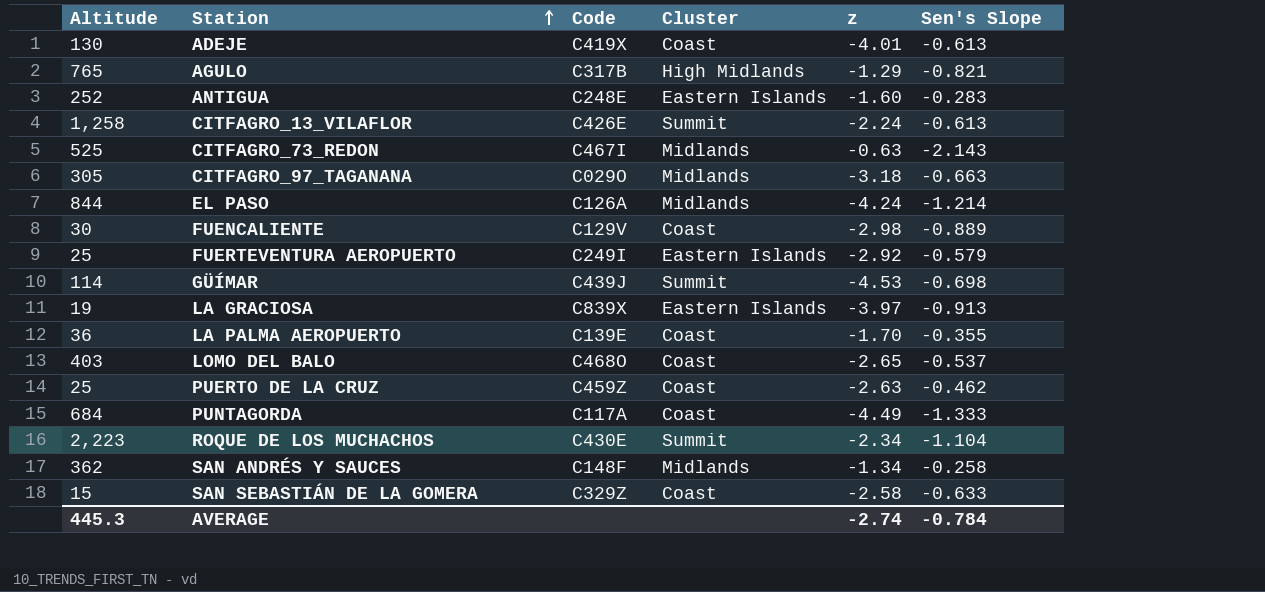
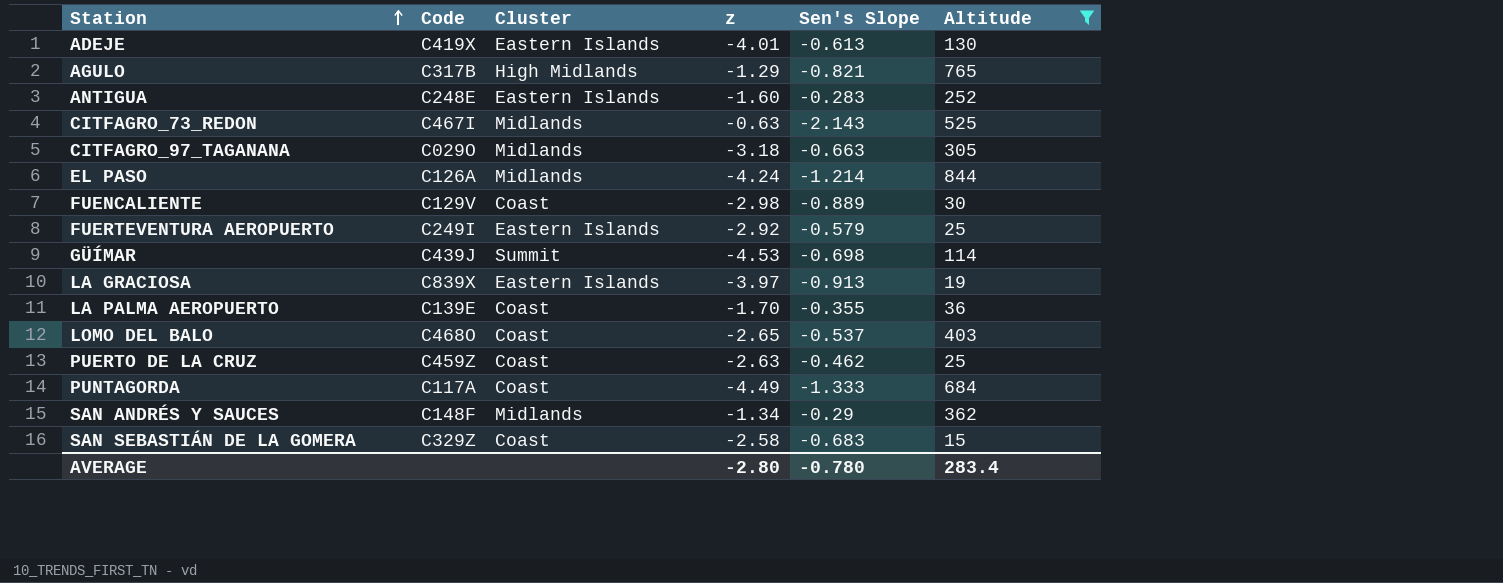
filter: none -> Altitude <= 844
column Altitude | position: 1 -> 6
ADEJE | Cluster: Coast -> Eastern Islands
SAN ANDRÉS Y SAUCES | Sen's Slope: -0.258 -> -0.29
SAN SEBASTIÁN DE LA GOMERA | Sen's Slope: -0.633 -> -0.683
AVERAGE | z: -2.74 -> -2.80
AVERAGE | Sen's Slope: -0.784 -> -0.780
AVERAGE | Altitude: 445.3 -> 283.4

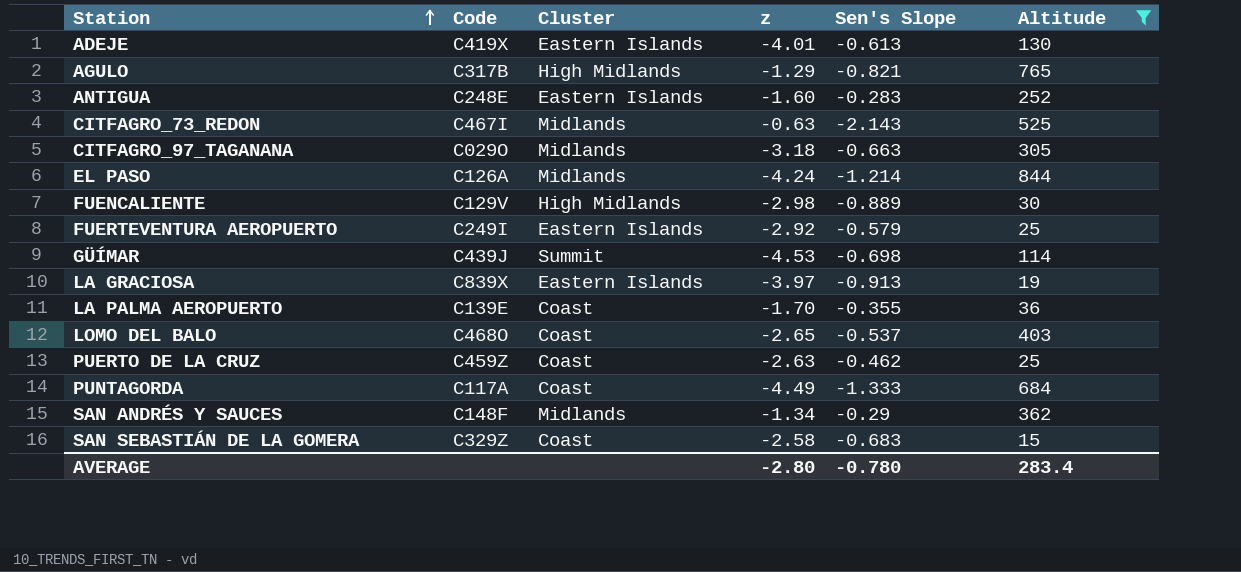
FUENCALIENTE | Cluster: Coast -> High Midlands

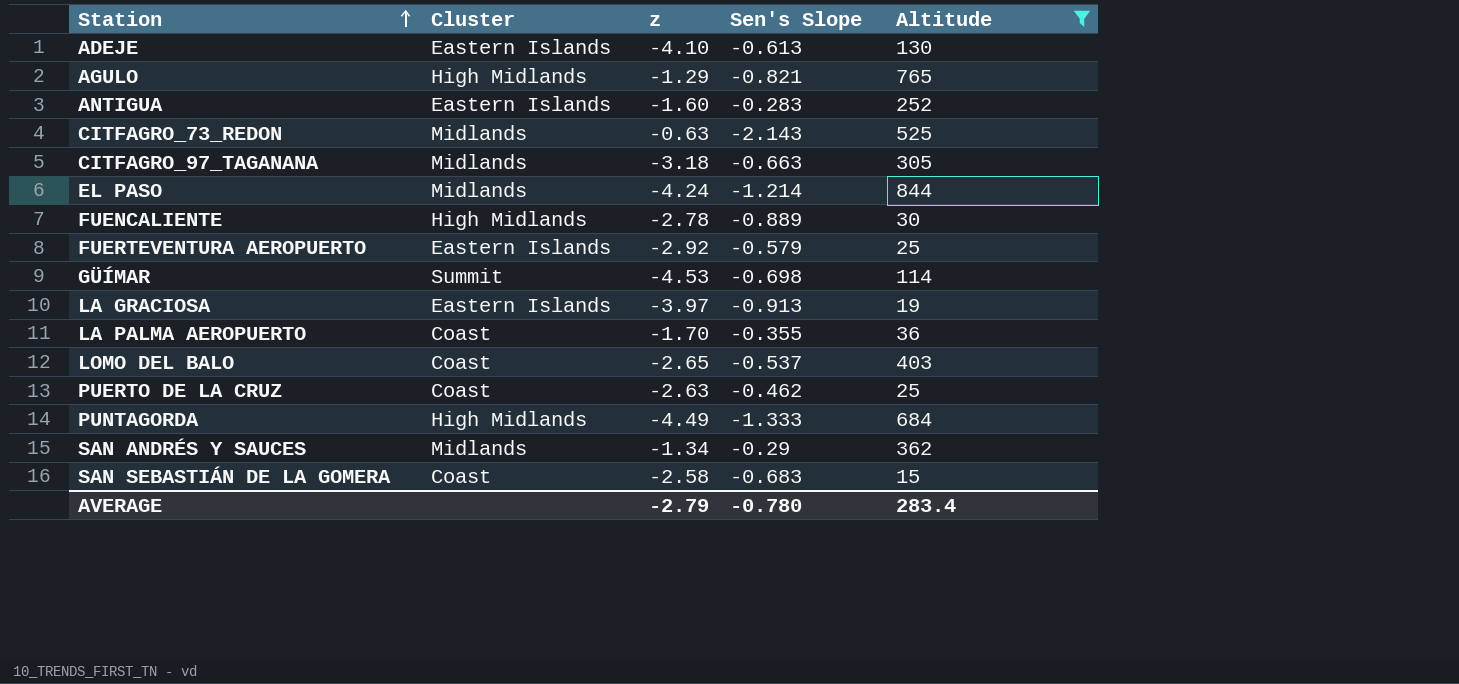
column Code | position: 2 -> none
ADEJE | z: -4.01 -> -4.10
FUENCALIENTE | z: -2.98 -> -2.78
PUNTAGORDA | Cluster: Coast -> High Midlands
AVERAGE | z: -2.80 -> -2.79

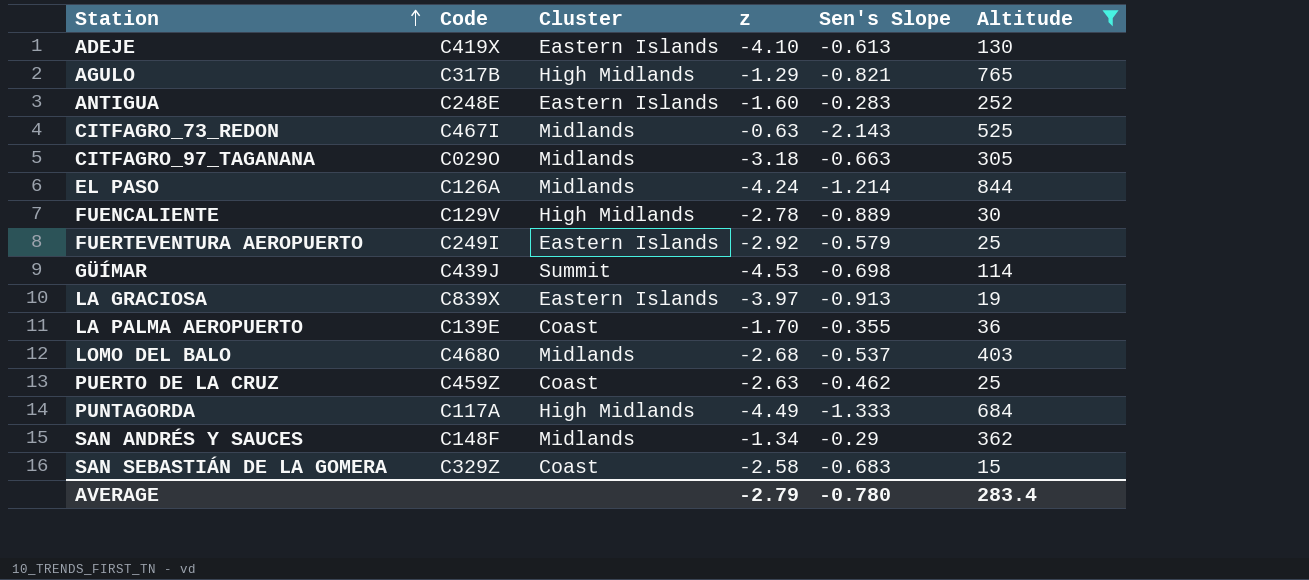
column Code | position: none -> 2
LOMO DEL BALO | Cluster: Coast -> Midlands
LOMO DEL BALO | z: -2.65 -> -2.68

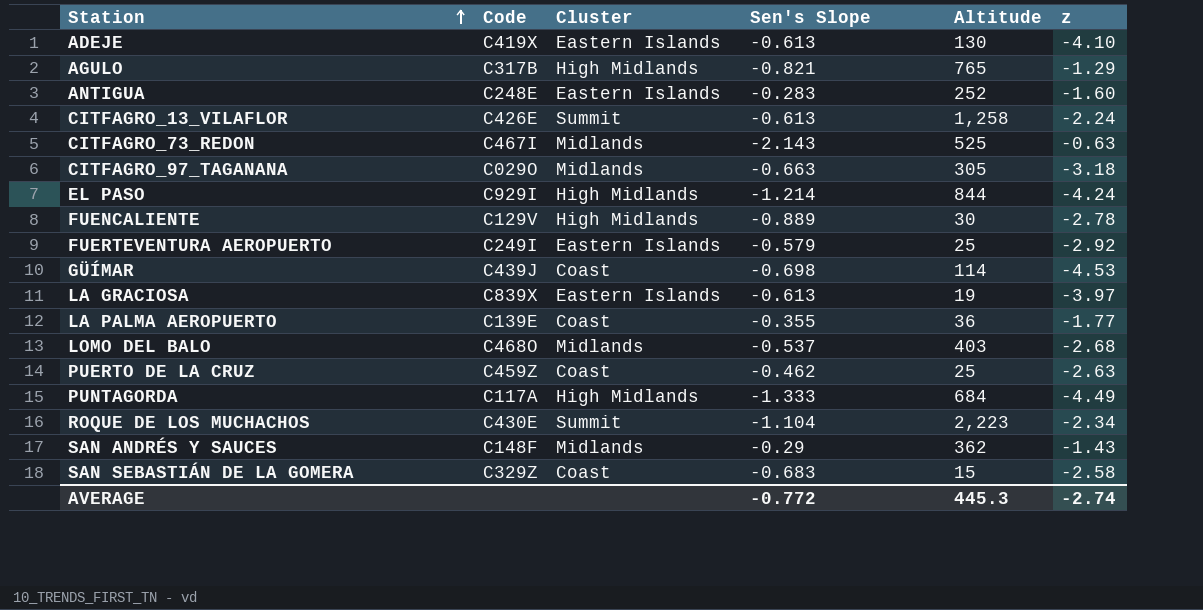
filter: Altitude <= 844 -> none
column z | position: 4 -> 6
EL PASO | Code: C126A -> C929I
EL PASO | Cluster: Midlands -> High Midlands
GÜÍMAR | Cluster: Summit -> Coast
LA GRACIOSA | Sen's Slope: -0.913 -> -0.613
LA PALMA AEROPUERTO | z: -1.70 -> -1.77
SAN ANDRÉS Y SAUCES | z: -1.34 -> -1.43
AVERAGE | Sen's Slope: -0.780 -> -0.772
AVERAGE | Altitude: 283.4 -> 445.3
AVERAGE | z: -2.79 -> -2.74

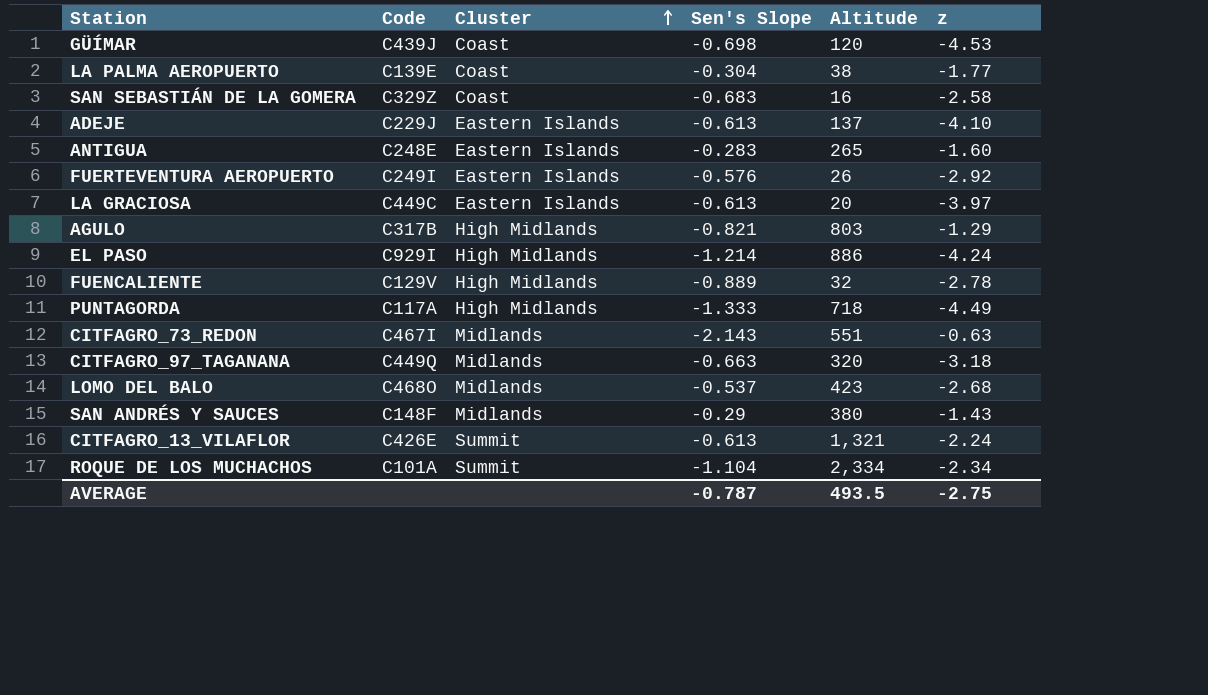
row order: Station ascending -> Cluster ascending
row PUERTO DE LA CRUZ: C459Z | Coast | -0.462 | 25 | -2.63 -> none
GÜÍMAR | Altitude: 114 -> 120
LA PALMA AEROPUERTO | Sen's Slope: -0.355 -> -0.304
LA PALMA AEROPUERTO | Altitude: 36 -> 38
SAN SEBASTIÁN DE LA GOMERA | Altitude: 15 -> 16
ADEJE | Code: C419X -> C229J
ADEJE | Altitude: 130 -> 137
ANTIGUA | Altitude: 252 -> 265
FUERTEVENTURA AEROPUERTO | Sen's Slope: -0.579 -> -0.576
FUERTEVENTURA AEROPUERTO | Altitude: 25 -> 26
LA GRACIOSA | Code: C839X -> C449C
LA GRACIOSA | Altitude: 19 -> 20
AGULO | Altitude: 765 -> 803
EL PASO | Altitude: 844 -> 886
FUENCALIENTE | Altitude: 30 -> 32
PUNTAGORDA | Altitude: 684 -> 718
CITFAGRO_73_REDON | Altitude: 525 -> 551
CITFAGRO_97_TAGANANA | Code: C029O -> C449Q
CITFAGRO_97_TAGANANA | Altitude: 305 -> 320
LOMO DEL BALO | Altitude: 403 -> 423
SAN ANDRÉS Y SAUCES | Altitude: 362 -> 380
CITFAGRO_13_VILAFLOR | Altitude: 1,258 -> 1,321
ROQUE DE LOS MUCHACHOS | Code: C430E -> C101A
ROQUE DE LOS MUCHACHOS | Altitude: 2,223 -> 2,334
AVERAGE | Sen's Slope: -0.772 -> -0.787
AVERAGE | Altitude: 445.3 -> 493.5
AVERAGE | z: -2.74 -> -2.75

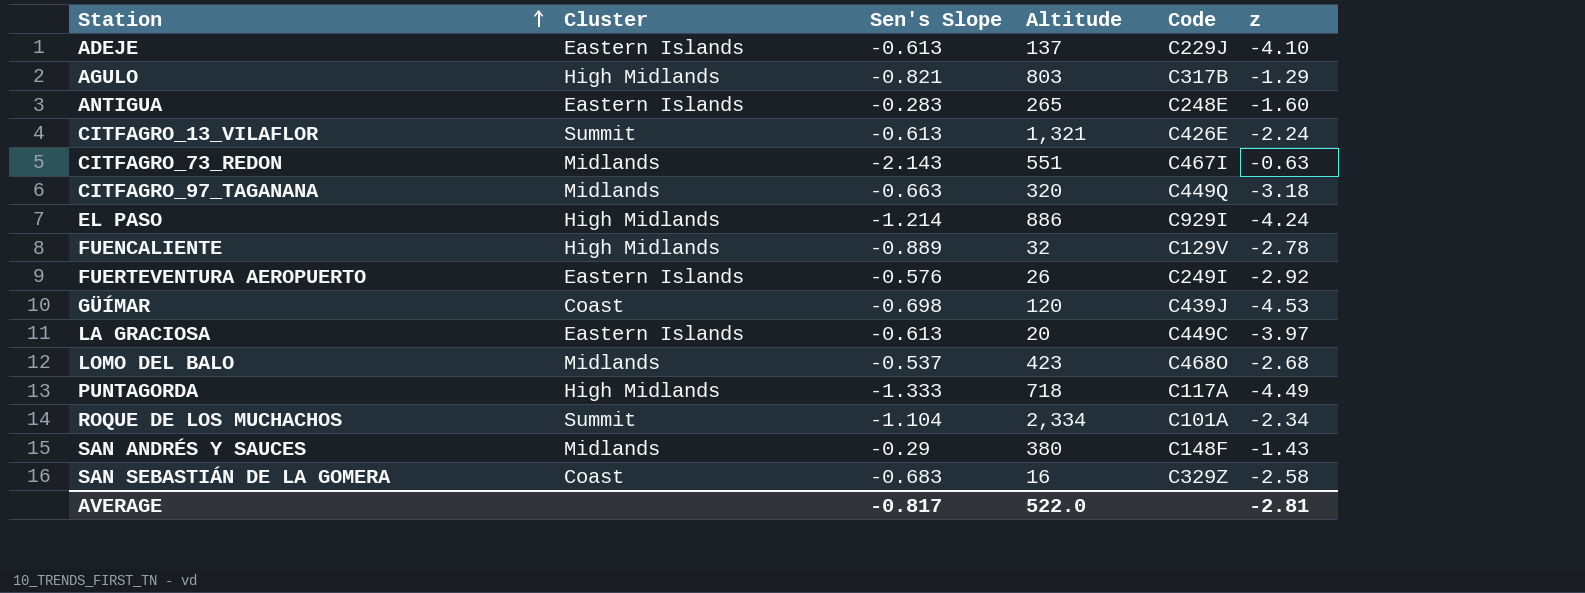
row order: Cluster ascending -> Station ascending
column Code | position: 2 -> 5
row LA PALMA AEROPUERTO: C139E | Coast | -0.304 | 38 | -1.77 -> none
AVERAGE | Sen's Slope: -0.787 -> -0.817
AVERAGE | Altitude: 493.5 -> 522.0
AVERAGE | z: -2.75 -> -2.81

